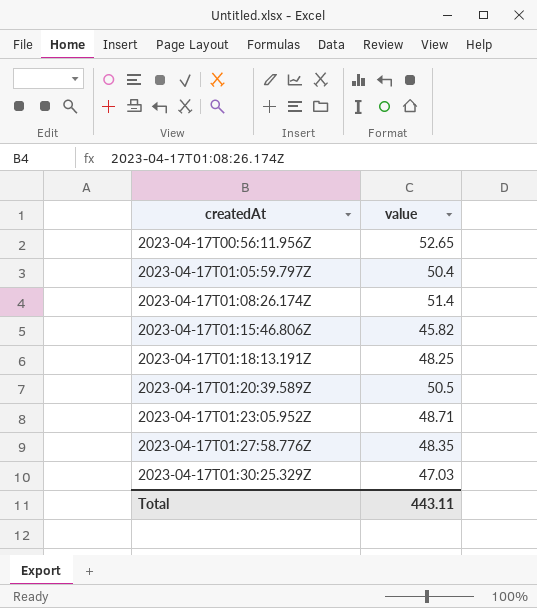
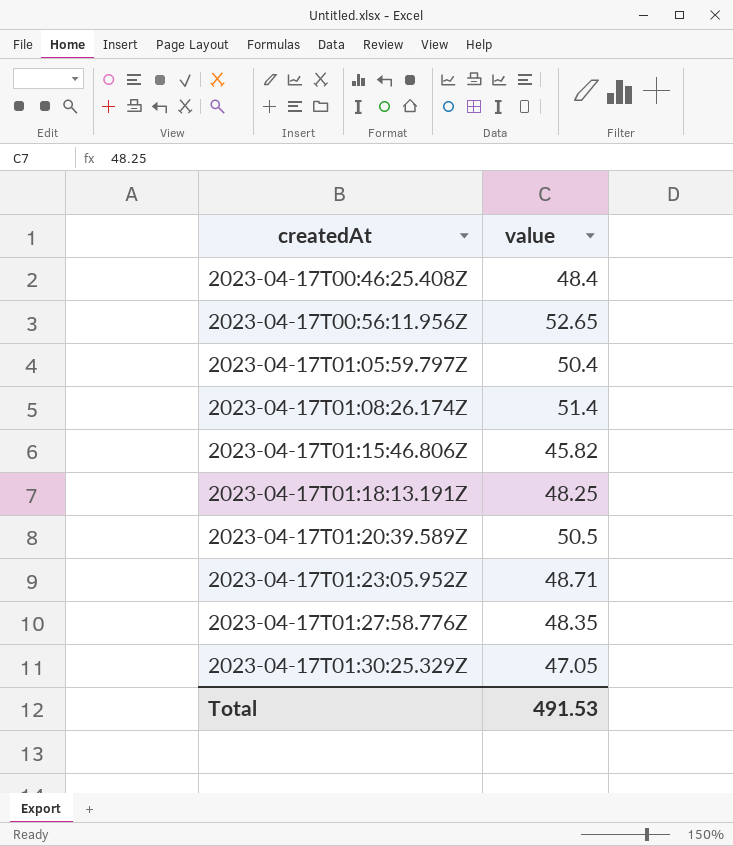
row 2023-04-17T00:46:25.408Z: none -> 48.4
2023-04-17T01:30:25.329Z | value: 47.03 -> 47.05
Total | value: 443.11 -> 491.53

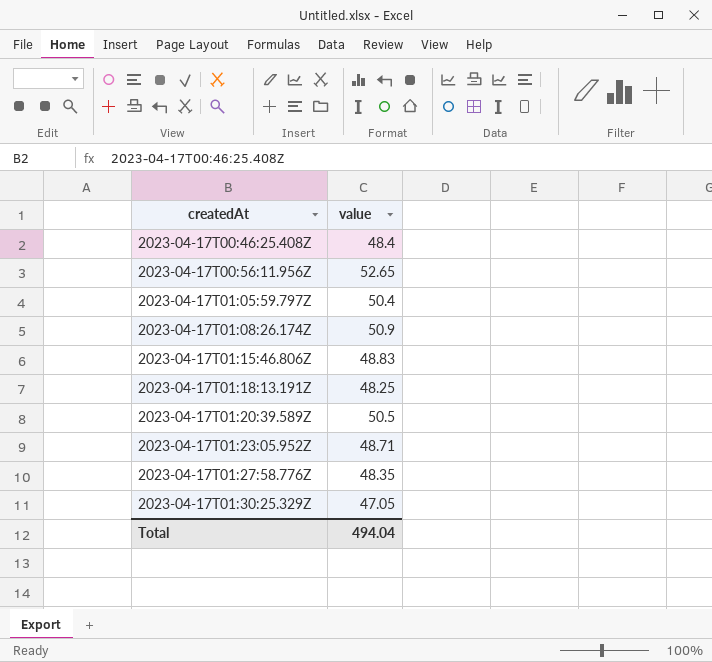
2023-04-17T01:08:26.174Z | value: 51.4 -> 50.9
2023-04-17T01:15:46.806Z | value: 45.82 -> 48.83
Total | value: 491.53 -> 494.04

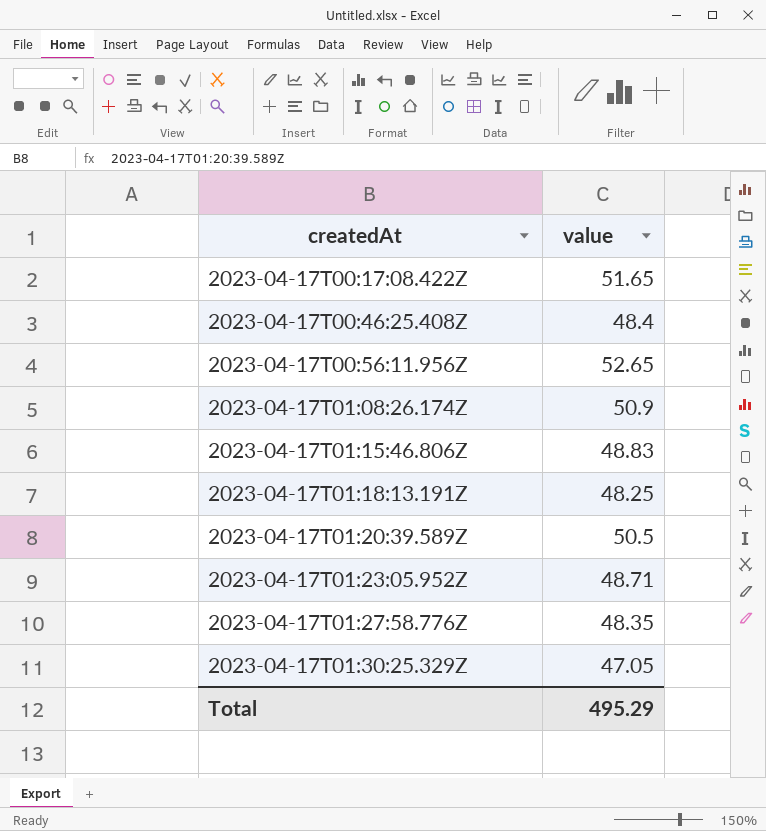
row 2023-04-17T01:05:59.797Z: 50.4 -> none
row 2023-04-17T00:17:08.422Z: none -> 51.65
Total | value: 494.04 -> 495.29

